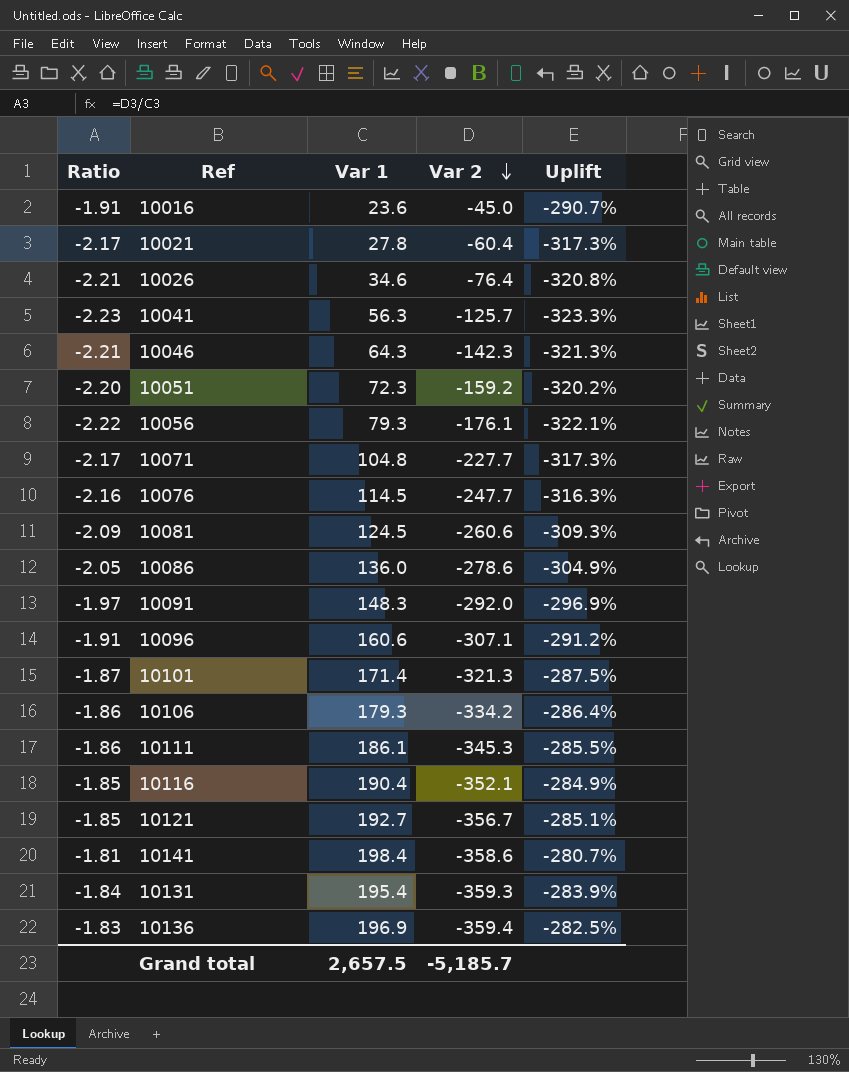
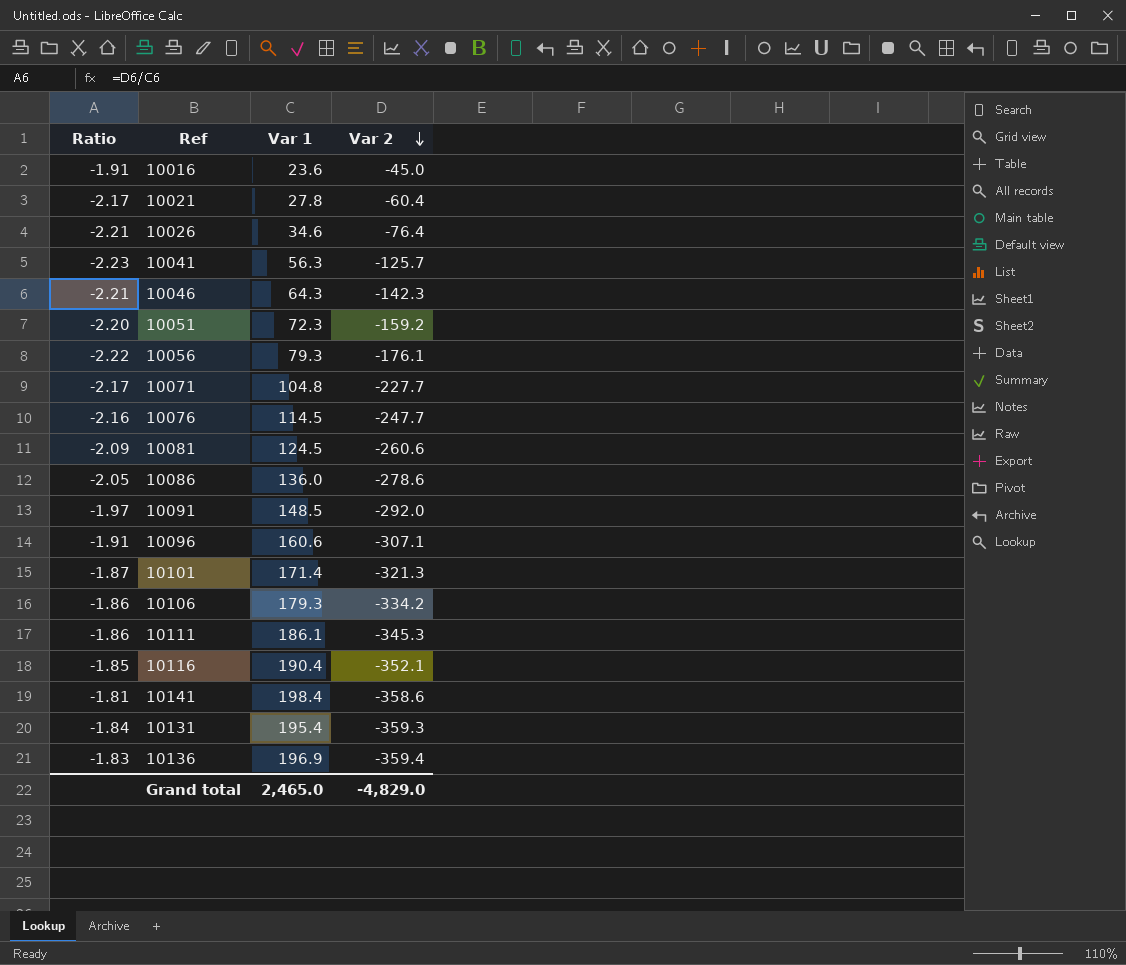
column Uplift | formula: ([Var 2] - [Var 1]) / [Var 1] -> none
row 10121: -1.85 | 192.7 | -356.7 | -285.1% -> none
10091 | Var 1: 148.3 -> 148.5
Grand total | Var 1: 2,657.5 -> 2,465.0
Grand total | Var 2: -5,185.7 -> -4,829.0

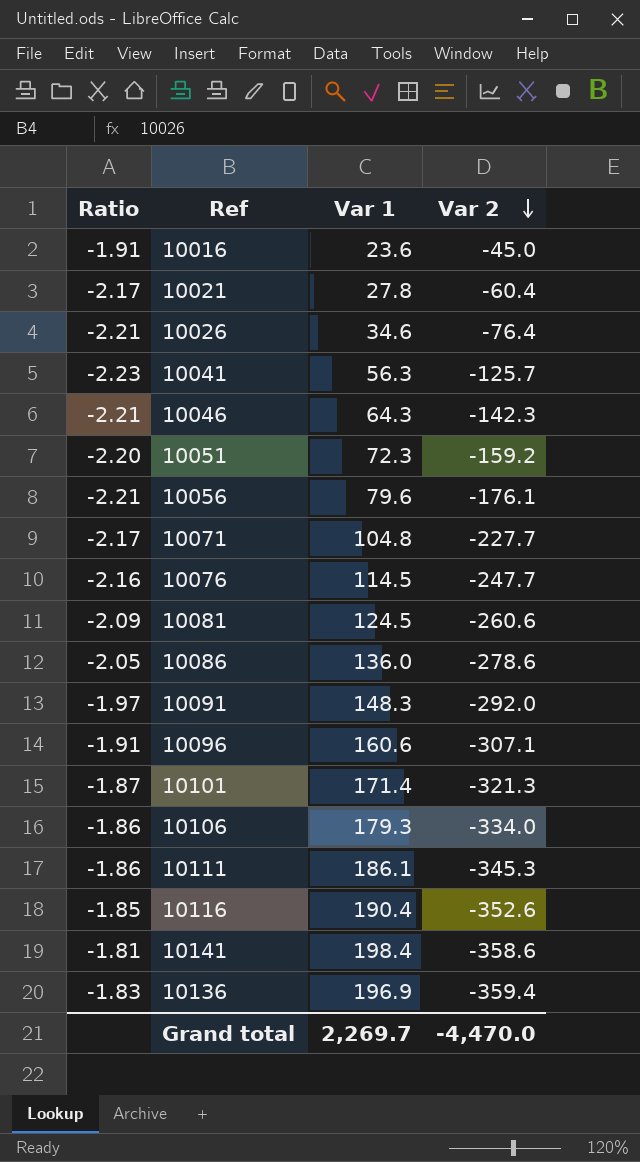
row 10131: -1.84 | 195.4 | -359.3 -> none
10056 | Ratio: -2.22 -> -2.21
10056 | Var 1: 79.3 -> 79.6
10091 | Var 1: 148.5 -> 148.3
10106 | Var 2: -334.2 -> -334.0
10116 | Var 2: -352.1 -> -352.6
Grand total | Var 1: 2,465.0 -> 2,269.7
Grand total | Var 2: -4,829.0 -> -4,470.0

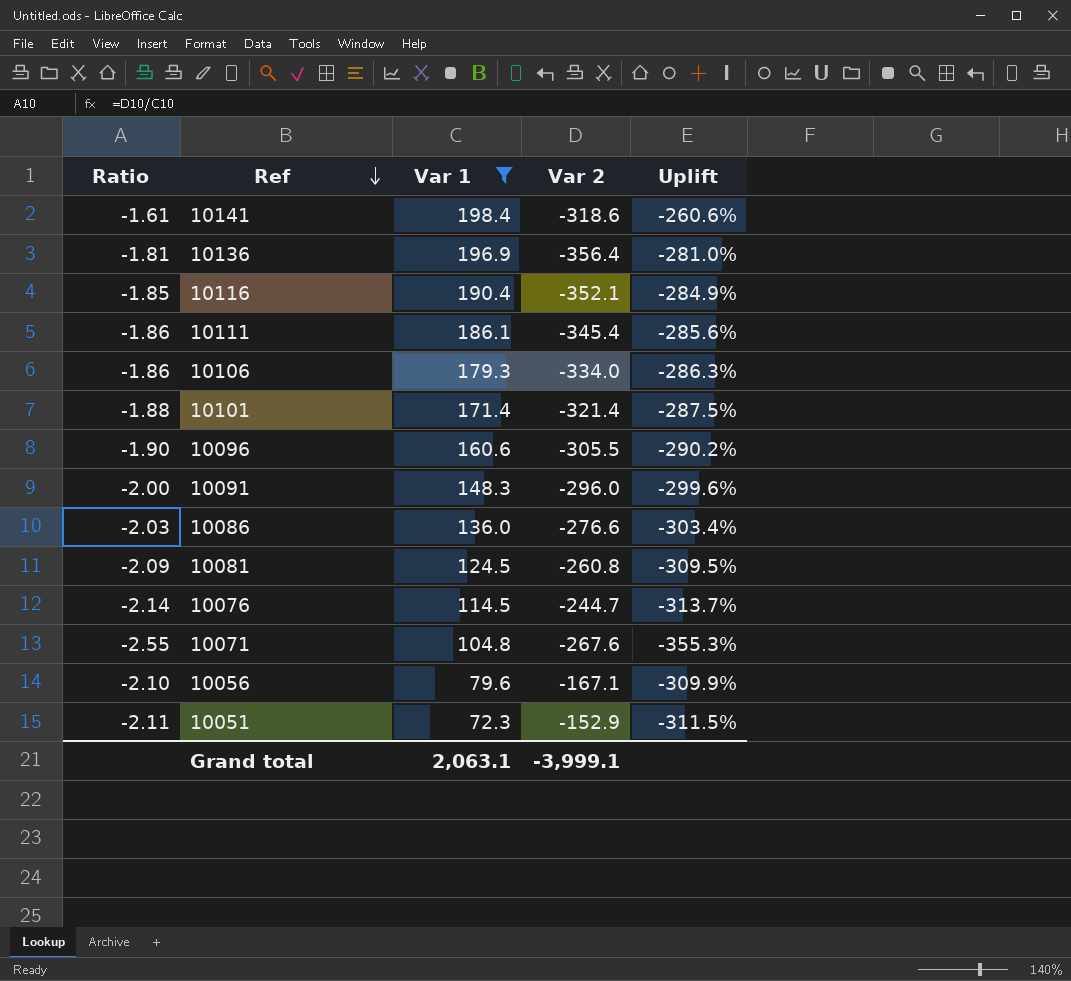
filter: none -> Var 1 >= 72.3
row order: Var 2 descending -> Ref descending
column Uplift | formula: none -> ([Var 2] - [Var 1]) / [Var 1]
10141 | Ratio: -1.81 -> -1.61
10141 | Var 2: -358.6 -> -318.6
10136 | Ratio: -1.83 -> -1.81
10136 | Var 2: -359.4 -> -356.4
10116 | Var 2: -352.6 -> -352.1
10111 | Var 2: -345.3 -> -345.4
10101 | Ratio: -1.87 -> -1.88
10101 | Var 2: -321.3 -> -321.4
10096 | Ratio: -1.91 -> -1.90
10096 | Var 2: -307.1 -> -305.5
10091 | Ratio: -1.97 -> -2.00
10091 | Var 2: -292.0 -> -296.0
10086 | Ratio: -2.05 -> -2.03
10086 | Var 2: -278.6 -> -276.6
10081 | Var 2: -260.6 -> -260.8
10076 | Ratio: -2.16 -> -2.14
10076 | Var 2: -247.7 -> -244.7
10071 | Ratio: -2.17 -> -2.55
10071 | Var 2: -227.7 -> -267.6
10056 | Ratio: -2.21 -> -2.10
10056 | Var 2: -176.1 -> -167.1
10051 | Ratio: -2.20 -> -2.11
10051 | Var 2: -159.2 -> -152.9
Grand total | Var 1: 2,269.7 -> 2,063.1
Grand total | Var 2: -4,470.0 -> -3,999.1

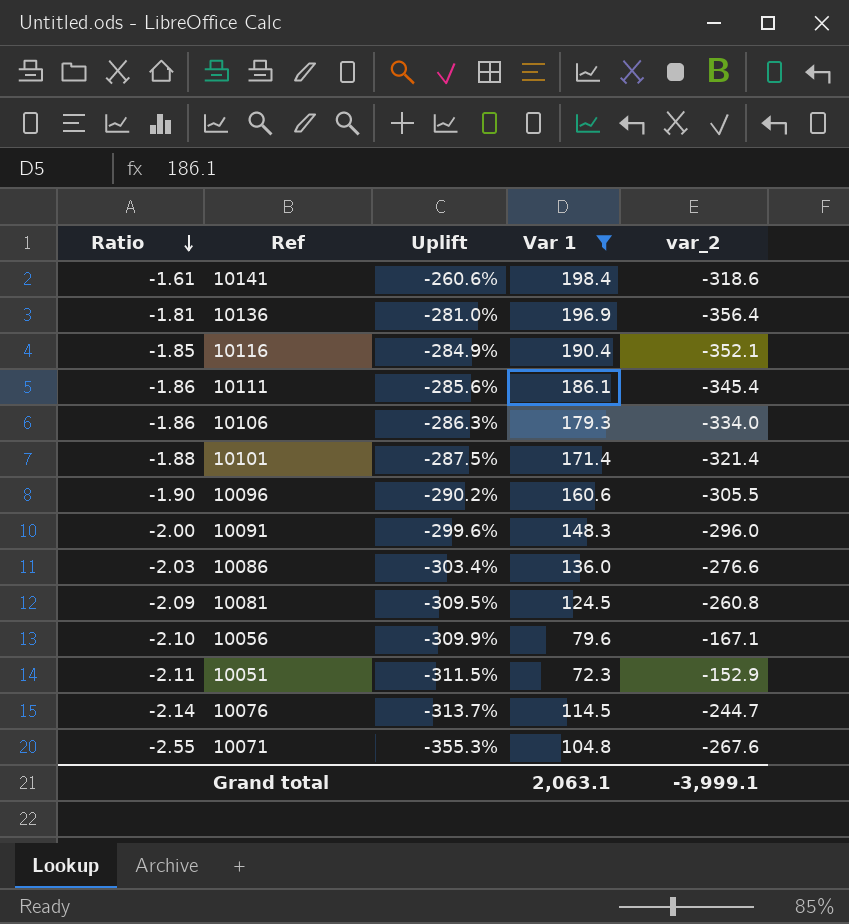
row order: Ref descending -> Ratio descending
column Uplift | position: 5 -> 3
column name: Var 2 -> var_2

